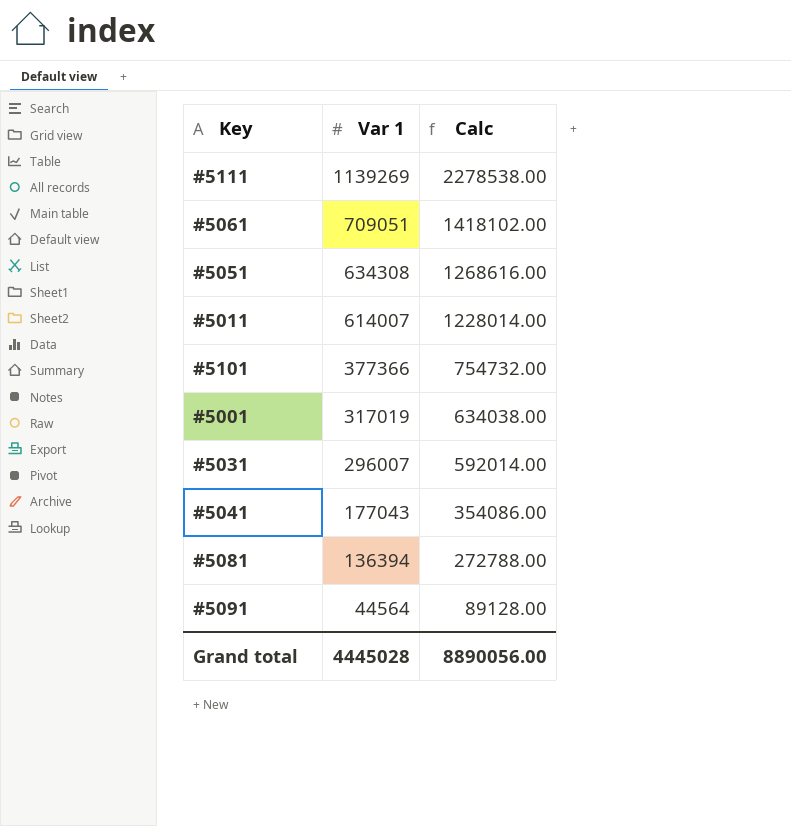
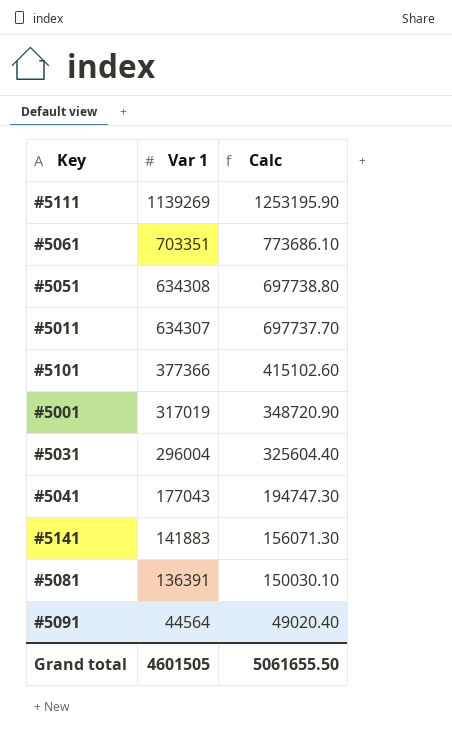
column Calc | formula: [Var 1] * 2 -> [Var 1] * 1.1
#5061 | Var 1: 709051 -> 703351
#5011 | Var 1: 614007 -> 634307
#5031 | Var 1: 296007 -> 296004
row #5141: none -> 141883 | 156071.30
#5081 | Var 1: 136394 -> 136391
Grand total | Var 1: 4445028 -> 4601505
Grand total | Calc: 8890056.00 -> 5061655.50

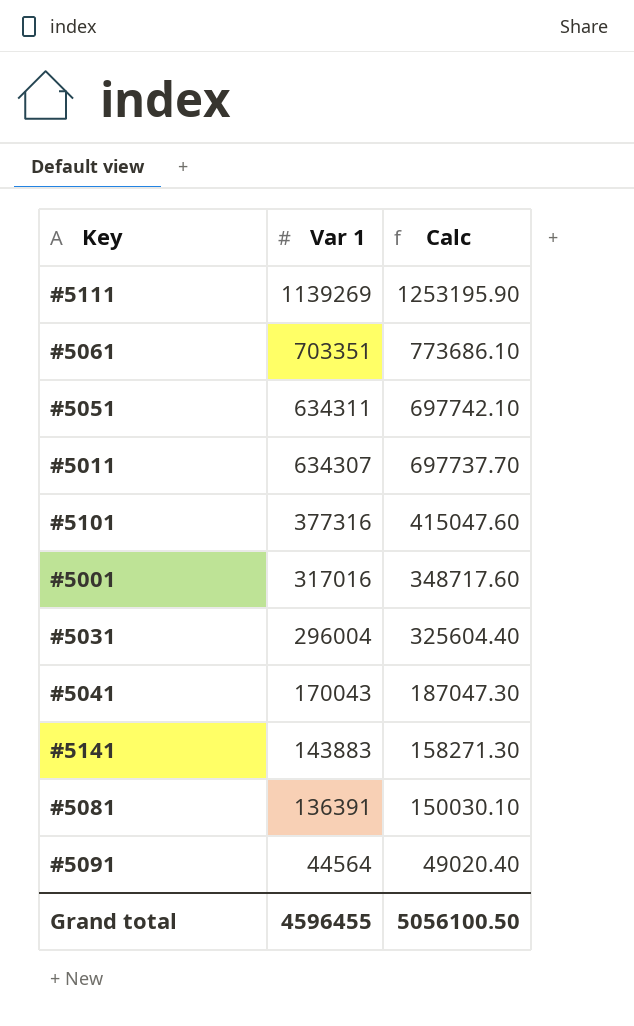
#5051 | Var 1: 634308 -> 634311
#5051 | Calc: 697738.80 -> 697742.10
#5101 | Var 1: 377366 -> 377316
#5101 | Calc: 415102.60 -> 415047.60
#5001 | Var 1: 317019 -> 317016
#5001 | Calc: 348720.90 -> 348717.60
#5041 | Var 1: 177043 -> 170043
#5041 | Calc: 194747.30 -> 187047.30
#5141 | Var 1: 141883 -> 143883
#5141 | Calc: 156071.30 -> 158271.30
Grand total | Var 1: 4601505 -> 4596455
Grand total | Calc: 5061655.50 -> 5056100.50

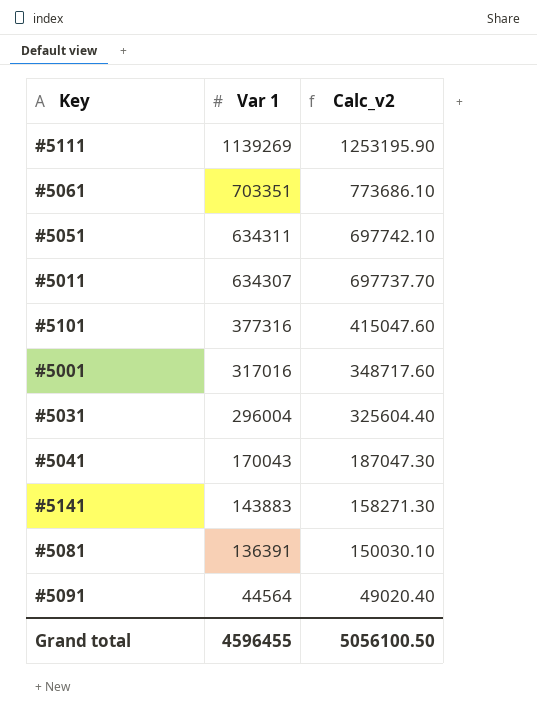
column name: Calc -> Calc_v2

